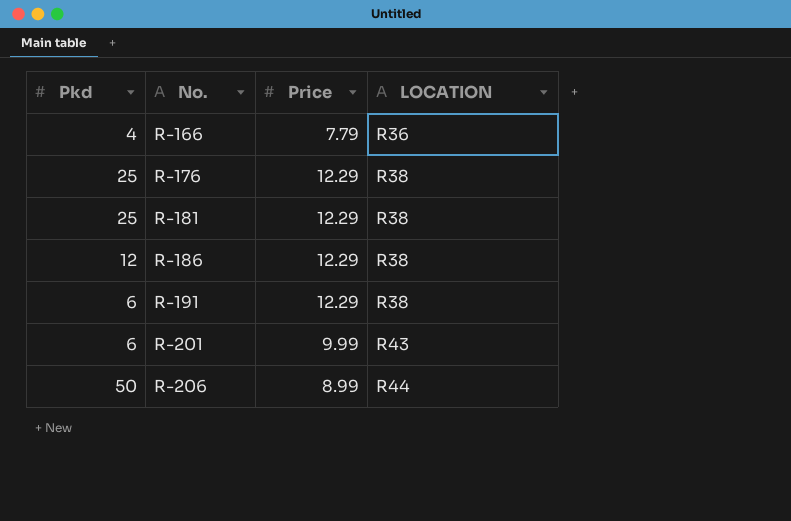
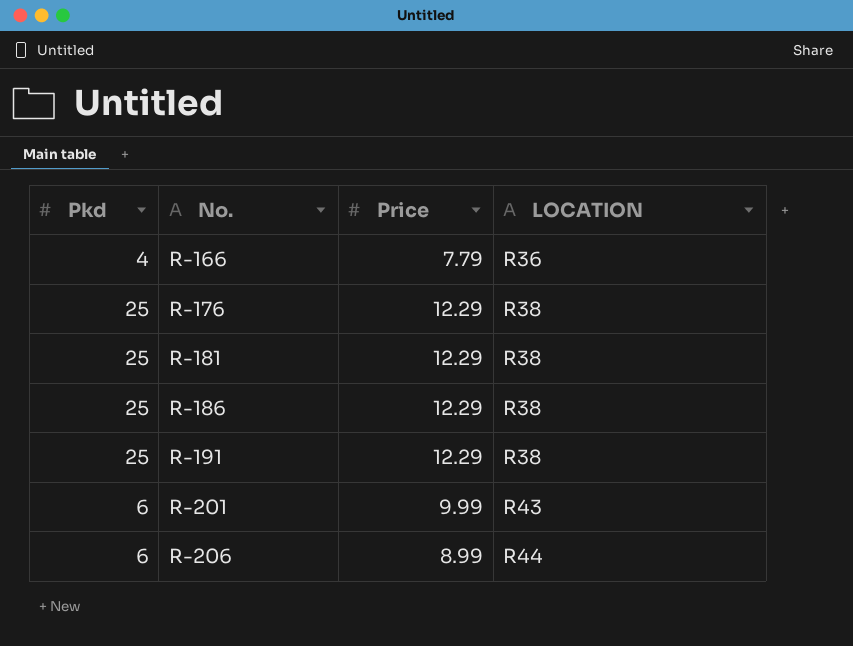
R-186 | Pkd: 12 -> 25
R-191 | Pkd: 6 -> 25
R-206 | Pkd: 50 -> 6

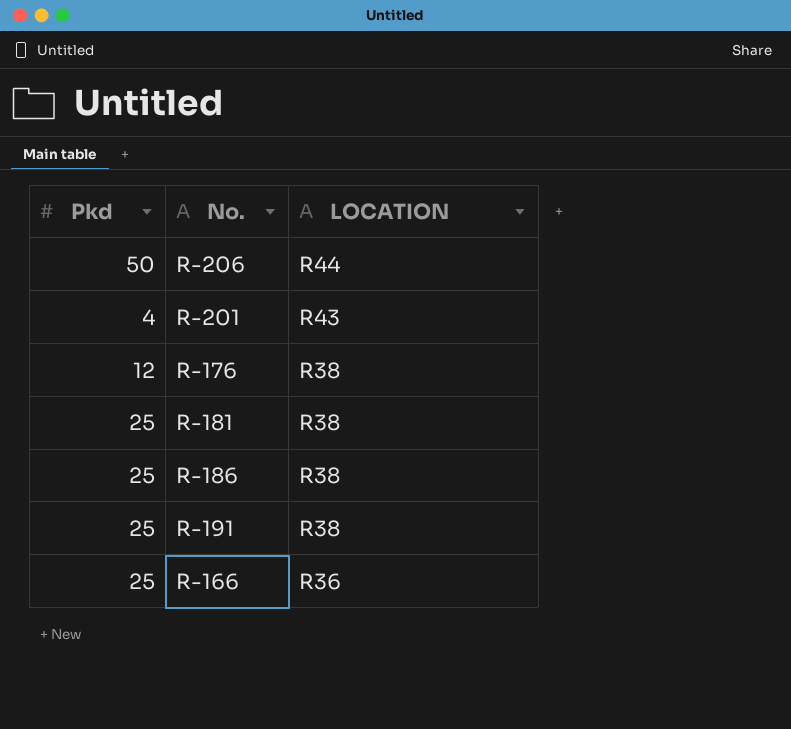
row order: No. ascending -> LOCATION descending
column Price | position: 3 -> none
R-206 | Pkd: 6 -> 50
R-201 | Pkd: 6 -> 4
R-176 | Pkd: 25 -> 12
R-166 | Pkd: 4 -> 25

